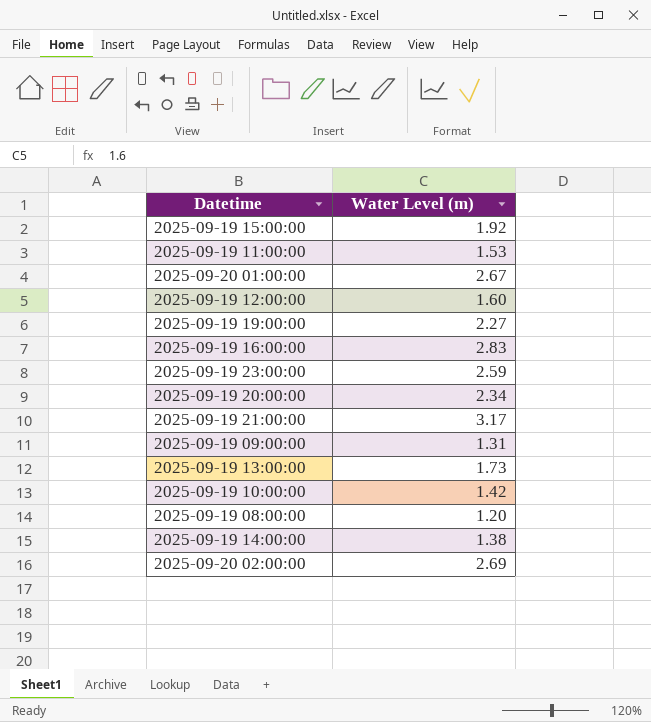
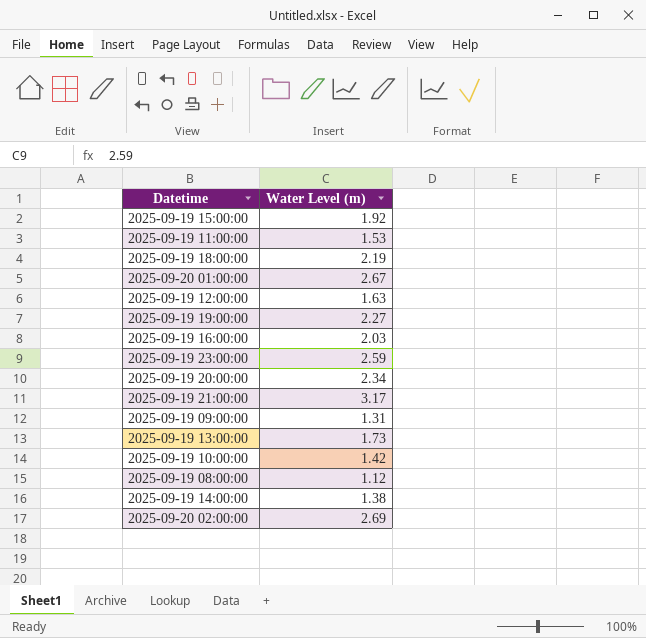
row 2025-09-19 18:00:00: none -> 2.19
2025-09-19 12:00:00 | Water Level (m): 1.60 -> 1.63
2025-09-19 16:00:00 | Water Level (m): 2.83 -> 2.03
2025-09-19 08:00:00 | Water Level (m): 1.20 -> 1.12

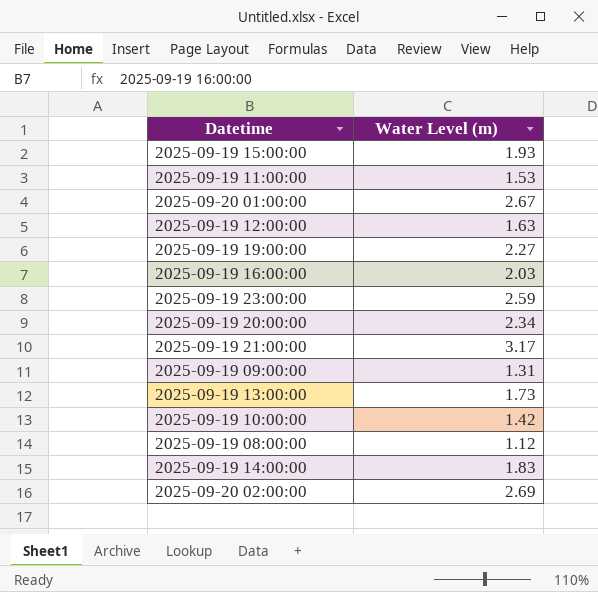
row 2025-09-19 18:00:00: 2.19 -> none
2025-09-19 15:00:00 | Water Level (m): 1.92 -> 1.93
2025-09-19 14:00:00 | Water Level (m): 1.38 -> 1.83

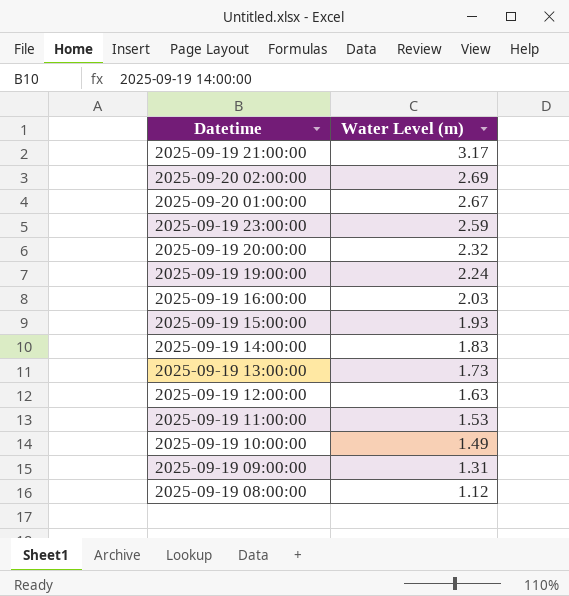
row order: none -> Water Level (m) descending
2025-09-19 20:00:00 | Water Level (m): 2.34 -> 2.32
2025-09-19 19:00:00 | Water Level (m): 2.27 -> 2.24
2025-09-19 10:00:00 | Water Level (m): 1.42 -> 1.49

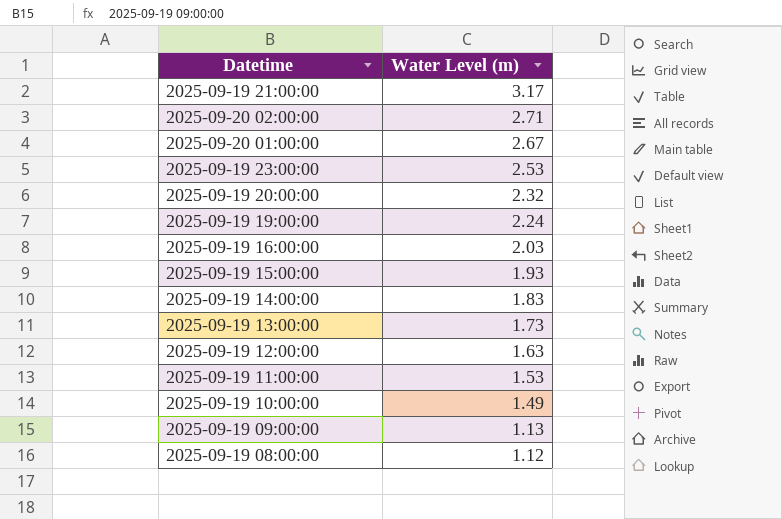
2025-09-20 02:00:00 | Water Level (m): 2.69 -> 2.71
2025-09-19 23:00:00 | Water Level (m): 2.59 -> 2.53
2025-09-19 09:00:00 | Water Level (m): 1.31 -> 1.13

